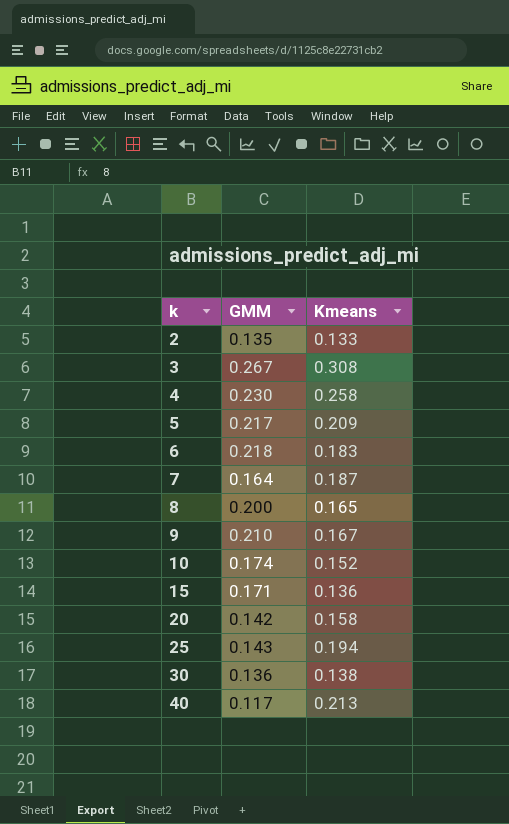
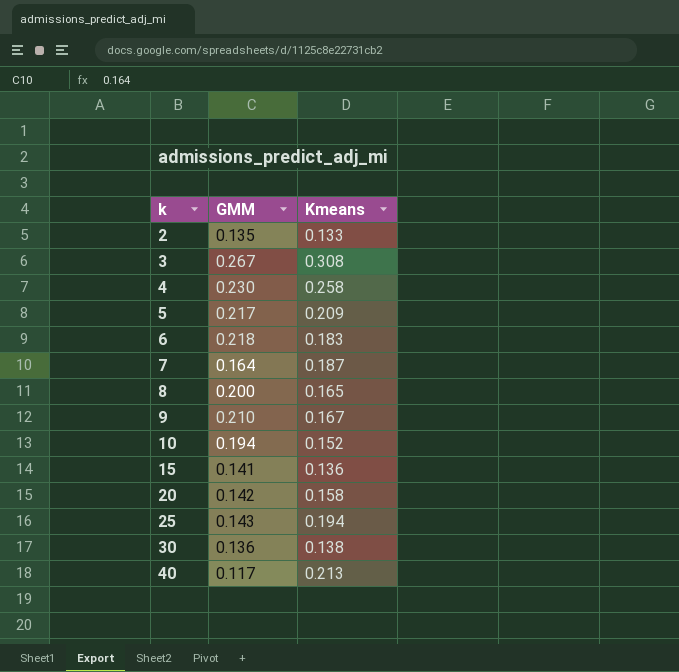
10 | GMM: 0.174 -> 0.194
15 | GMM: 0.171 -> 0.141

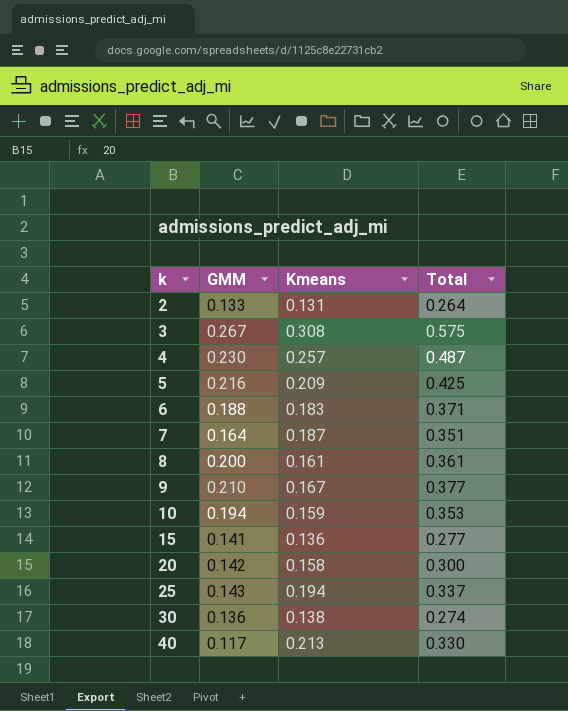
column Total | formula: none -> [GMM] + [Kmeans]
2 | GMM: 0.135 -> 0.133
2 | Kmeans: 0.133 -> 0.131
4 | Kmeans: 0.258 -> 0.257
5 | GMM: 0.217 -> 0.216
6 | GMM: 0.218 -> 0.188
8 | Kmeans: 0.165 -> 0.161
10 | Kmeans: 0.152 -> 0.159

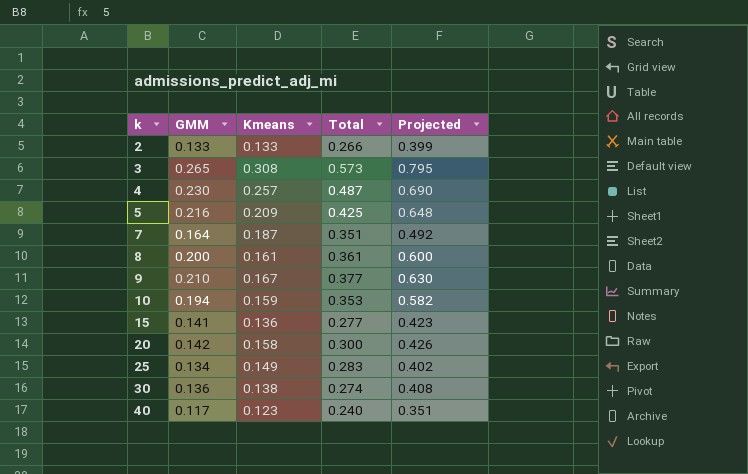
column Projected | formula: none -> [GMM] * 3
row 6: 0.188 | 0.183 | 0.371 -> none
2 | Kmeans: 0.131 -> 0.133
2 | Total: 0.264 -> 0.266
3 | GMM: 0.267 -> 0.265
3 | Total: 0.575 -> 0.573
25 | GMM: 0.143 -> 0.134
25 | Kmeans: 0.194 -> 0.149
25 | Total: 0.337 -> 0.283
40 | Kmeans: 0.213 -> 0.123
40 | Total: 0.330 -> 0.240

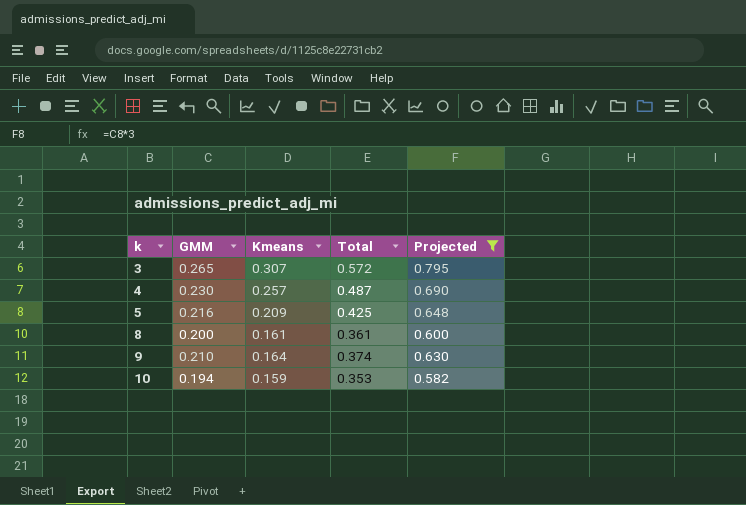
filter: none -> Projected >= 0.582
3 | Kmeans: 0.308 -> 0.307
3 | Total: 0.573 -> 0.572
9 | Kmeans: 0.167 -> 0.164
9 | Total: 0.377 -> 0.374

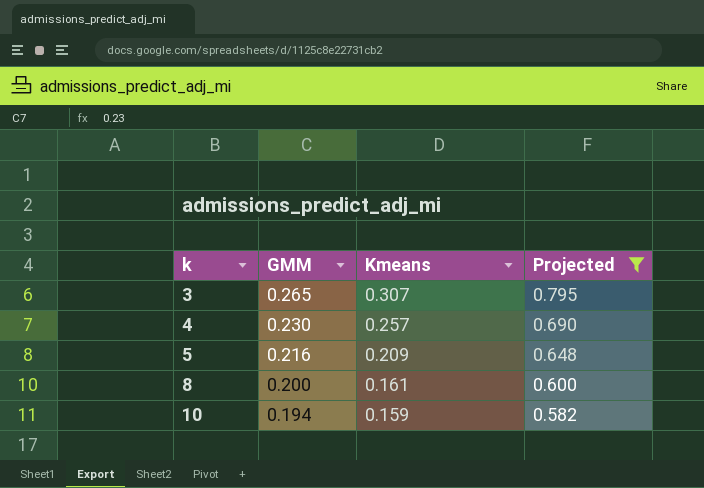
column Total | formula: [GMM] + [Kmeans] -> none
row 9: 0.210 | 0.164 | 0.374 | 0.630 -> none

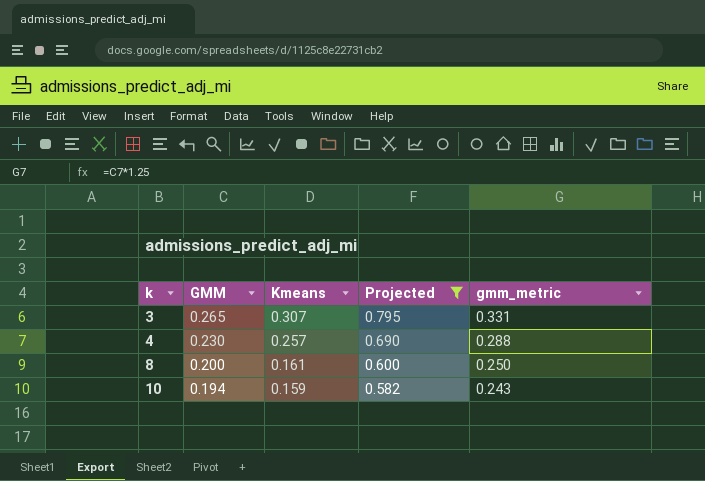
column gmm_metric | formula: none -> [GMM] * 1.25
row 5: 0.216 | 0.209 | 0.648 -> none

